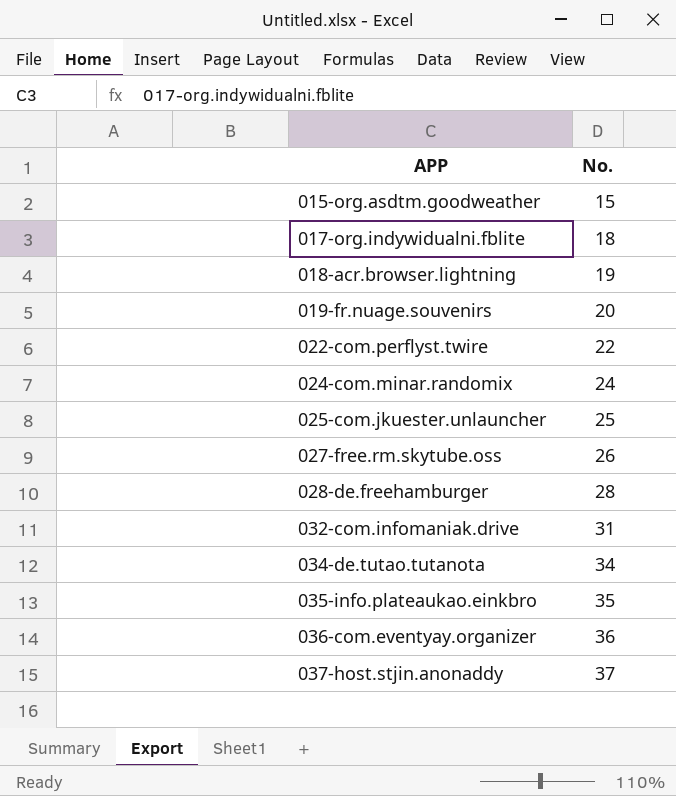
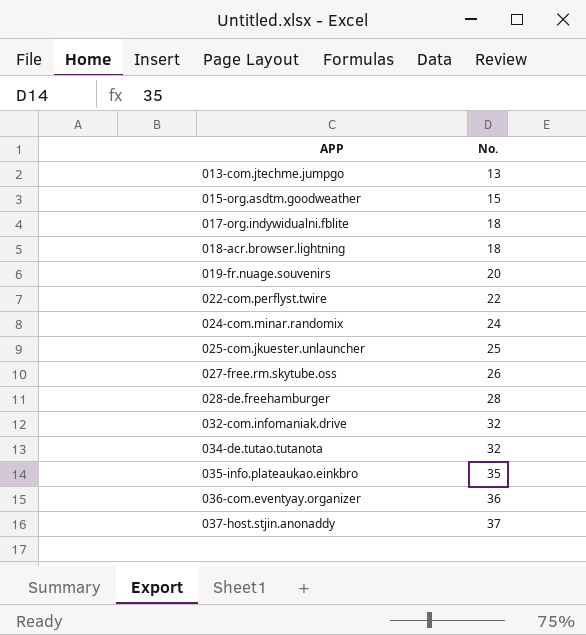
row 013-com.jtechme.jumpgo: none -> 13
018-acr.browser.lightning | No.: 19 -> 18
032-com.infomaniak.drive | No.: 31 -> 32
034-de.tutao.tutanota | No.: 34 -> 32

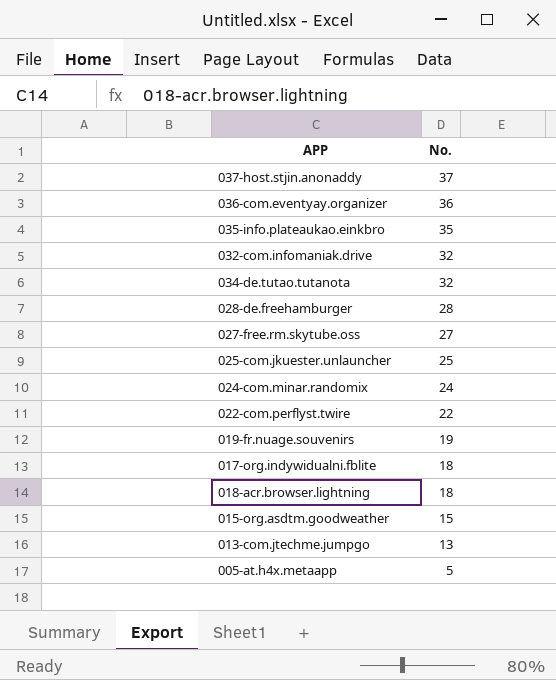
row order: APP ascending -> No. descending
027-free.rm.skytube.oss | No.: 26 -> 27
019-fr.nuage.souvenirs | No.: 20 -> 19
row 005-at.h4x.metaapp: none -> 5

